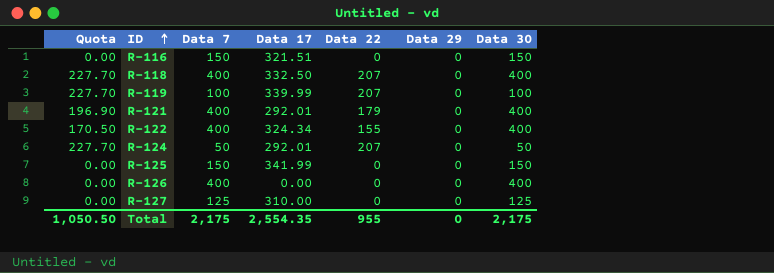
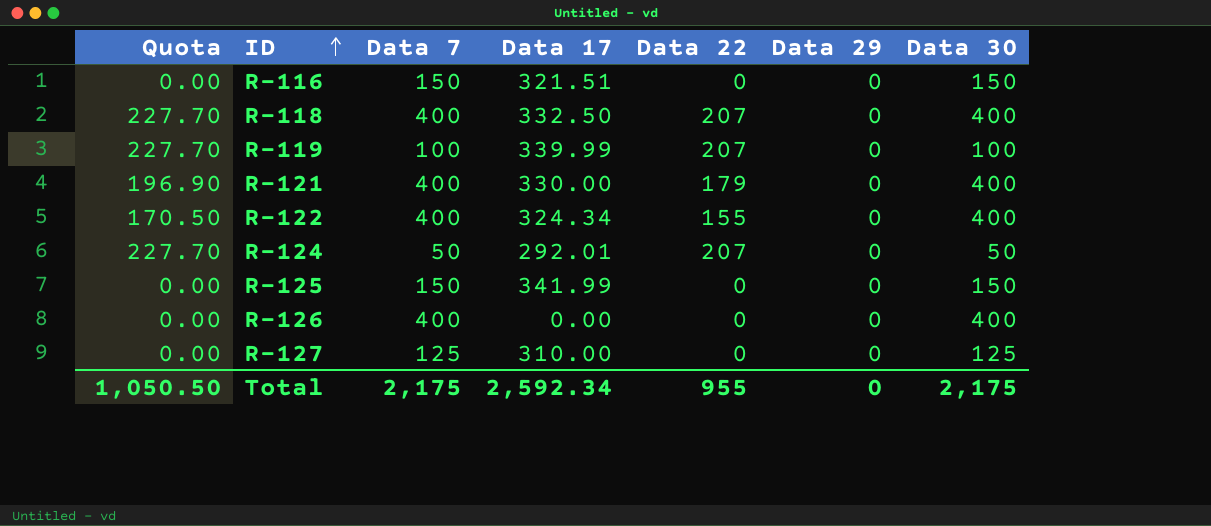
R-121 | Data 17: 292.01 -> 330.00
Total | Data 17: 2,554.35 -> 2,592.34

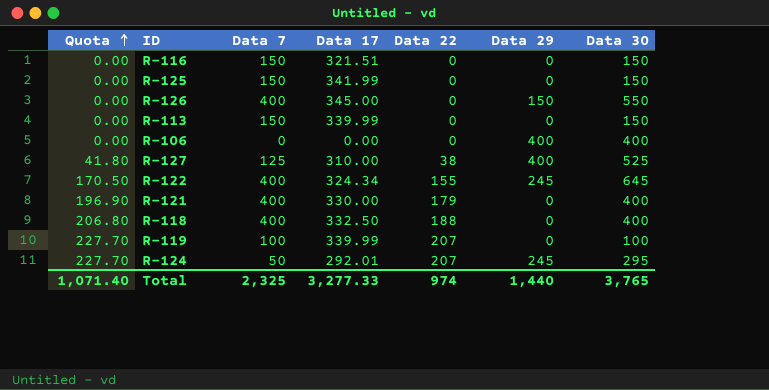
row order: ID ascending -> Quota ascending
R-126 | Data 17: 0.00 -> 345.00
R-126 | Data 29: 0 -> 150
R-126 | Data 30: 400 -> 550
row R-113: none -> 0.00 | 150 | 339.99 | 0 | 0 | 150
row R-106: none -> 0.00 | 0 | 0.00 | 0 | 400 | 400
R-127 | Quota: 0.00 -> 41.80
R-127 | Data 22: 0 -> 38
R-127 | Data 29: 0 -> 400
R-127 | Data 30: 125 -> 525
R-122 | Data 29: 0 -> 245
R-122 | Data 30: 400 -> 645
R-118 | Quota: 227.70 -> 206.80
R-118 | Data 22: 207 -> 188
R-124 | Data 29: 0 -> 245
R-124 | Data 30: 50 -> 295
Total | Quota: 1,050.50 -> 1,071.40
Total | Data 7: 2,175 -> 2,325
Total | Data 17: 2,592.34 -> 3,277.33
Total | Data 22: 955 -> 974
Total | Data 29: 0 -> 1,440
Total | Data 30: 2,175 -> 3,765

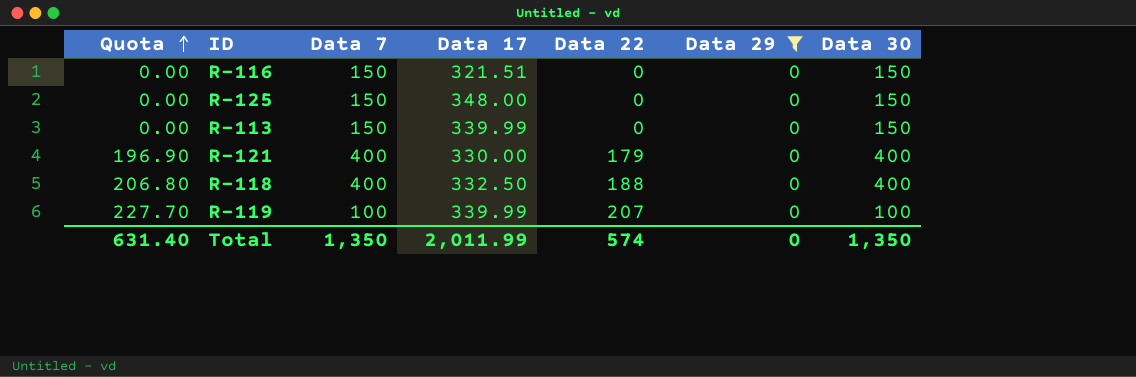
filter: none -> Data 29 = 0
R-125 | Data 17: 341.99 -> 348.00
Total | Quota: 1,071.40 -> 631.40
Total | Data 7: 2,325 -> 1,350
Total | Data 17: 3,277.33 -> 2,011.99
Total | Data 22: 974 -> 574
Total | Data 29: 1,440 -> 0
Total | Data 30: 3,765 -> 1,350

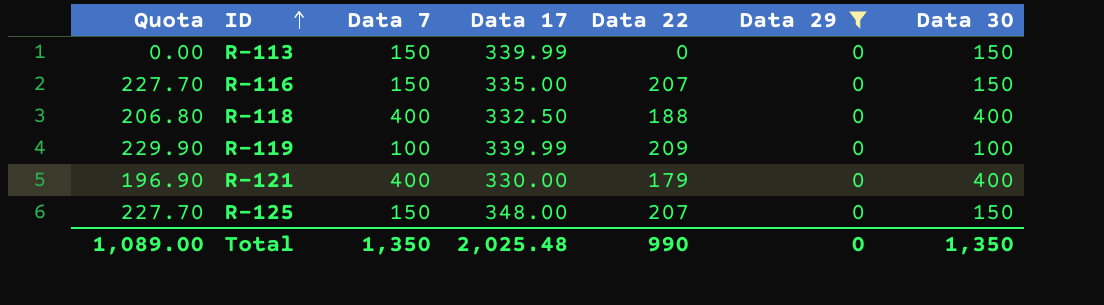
row order: Quota ascending -> ID ascending
R-116 | Quota: 0.00 -> 227.70
R-116 | Data 17: 321.51 -> 335.00
R-116 | Data 22: 0 -> 207
R-119 | Quota: 227.70 -> 229.90
R-119 | Data 22: 207 -> 209
R-125 | Quota: 0.00 -> 227.70
R-125 | Data 22: 0 -> 207
Total | Quota: 631.40 -> 1,089.00
Total | Data 17: 2,011.99 -> 2,025.48
Total | Data 22: 574 -> 990

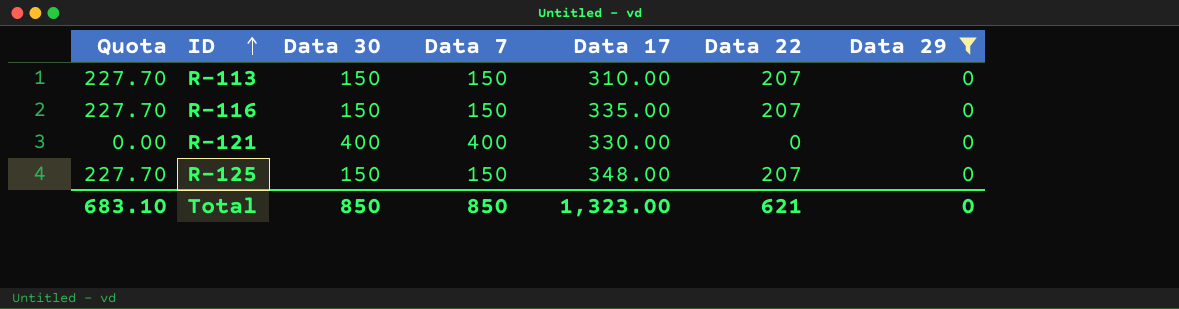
column Data 30 | position: 7 -> 3
row R-118: 206.80 | 400 | 332.50 | 188 | 0 | 400 -> none
row R-119: 229.90 | 100 | 339.99 | 209 | 0 | 100 -> none
R-113 | Quota: 0.00 -> 227.70
R-113 | Data 17: 339.99 -> 310.00
R-113 | Data 22: 0 -> 207
R-121 | Quota: 196.90 -> 0.00
R-121 | Data 22: 179 -> 0
Total | Quota: 1,089.00 -> 683.10
Total | Data 30: 1,350 -> 850
Total | Data 7: 1,350 -> 850
Total | Data 17: 2,025.48 -> 1,323.00
Total | Data 22: 990 -> 621

